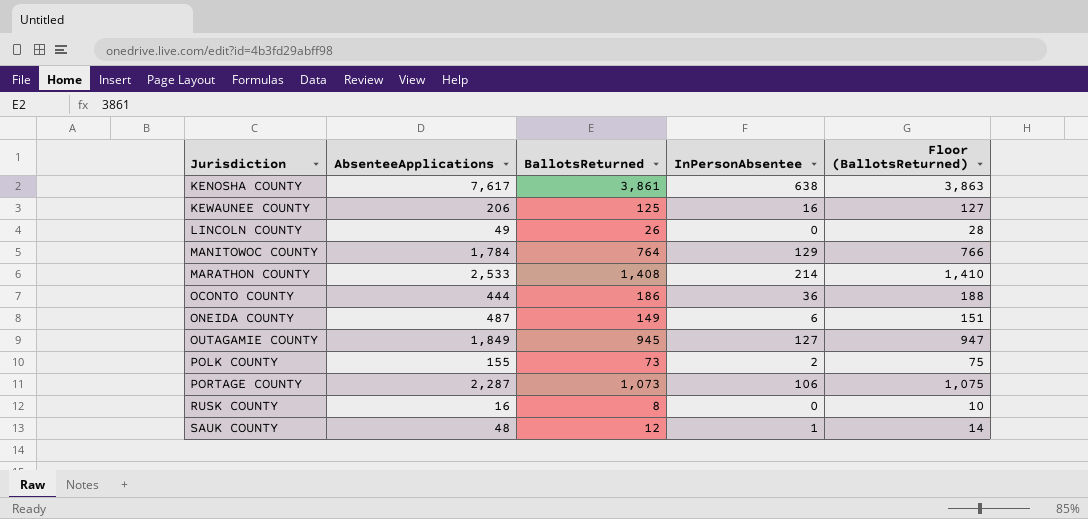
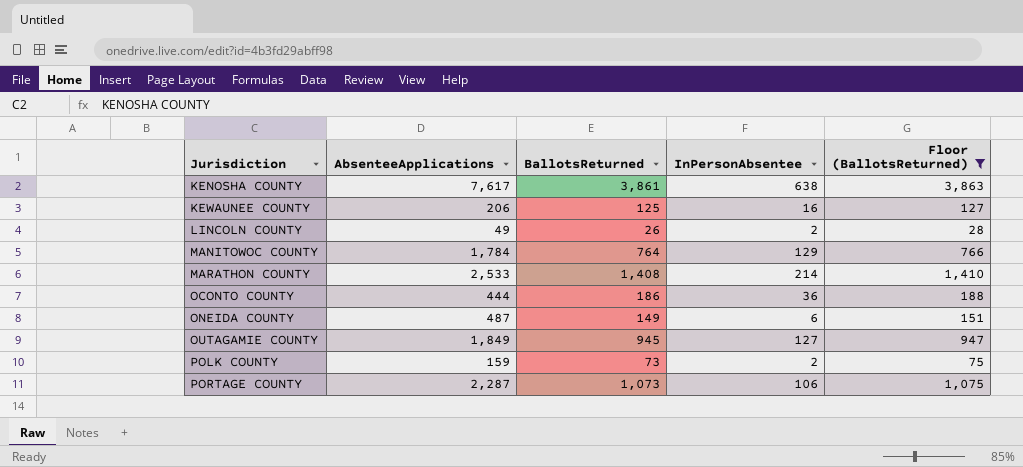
filter: none -> Floor (BallotsReturned) >= 28
LINCOLN COUNTY | InPersonAbsentee: 0 -> 2
POLK COUNTY | AbsenteeApplications: 155 -> 159

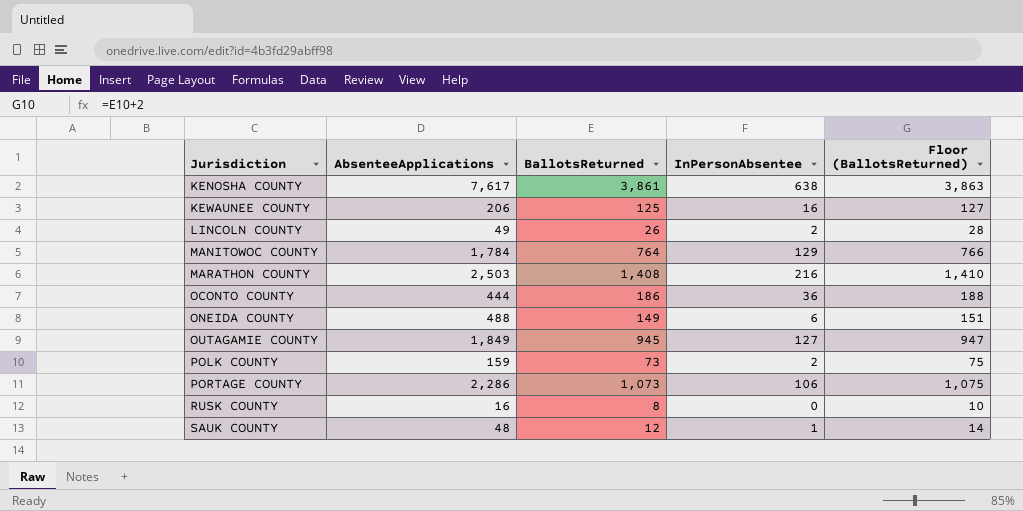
filter: Floor (BallotsReturned) >= 28 -> none
MARATHON COUNTY | AbsenteeApplications: 2,533 -> 2,503
MARATHON COUNTY | InPersonAbsentee: 214 -> 216
ONEIDA COUNTY | AbsenteeApplications: 487 -> 488
PORTAGE COUNTY | AbsenteeApplications: 2,287 -> 2,286

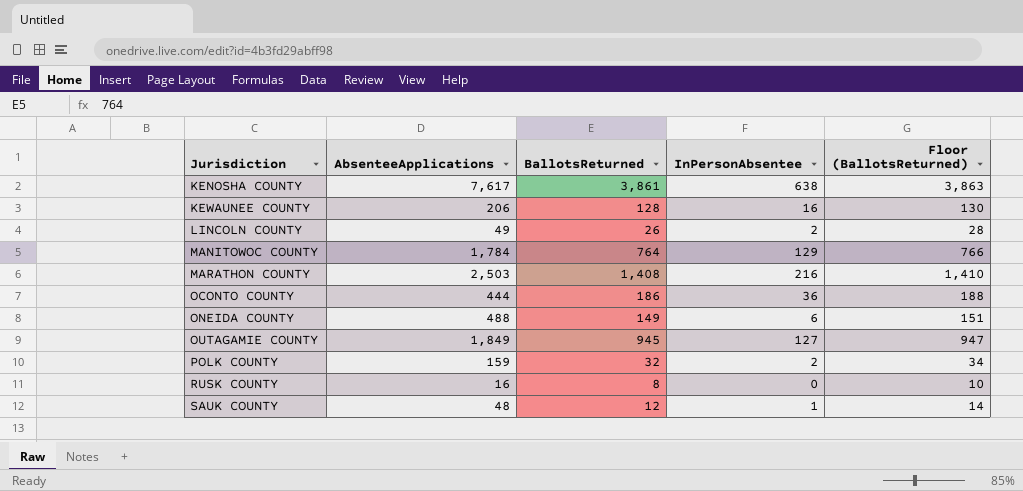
row PORTAGE COUNTY: 2,286 | 1,073 | 106 | 1,075 -> none
KEWAUNEE COUNTY | BallotsReturned: 125 -> 128
KEWAUNEE COUNTY | Floor (BallotsReturned): 127 -> 130
POLK COUNTY | BallotsReturned: 73 -> 32
POLK COUNTY | Floor (BallotsReturned): 75 -> 34

